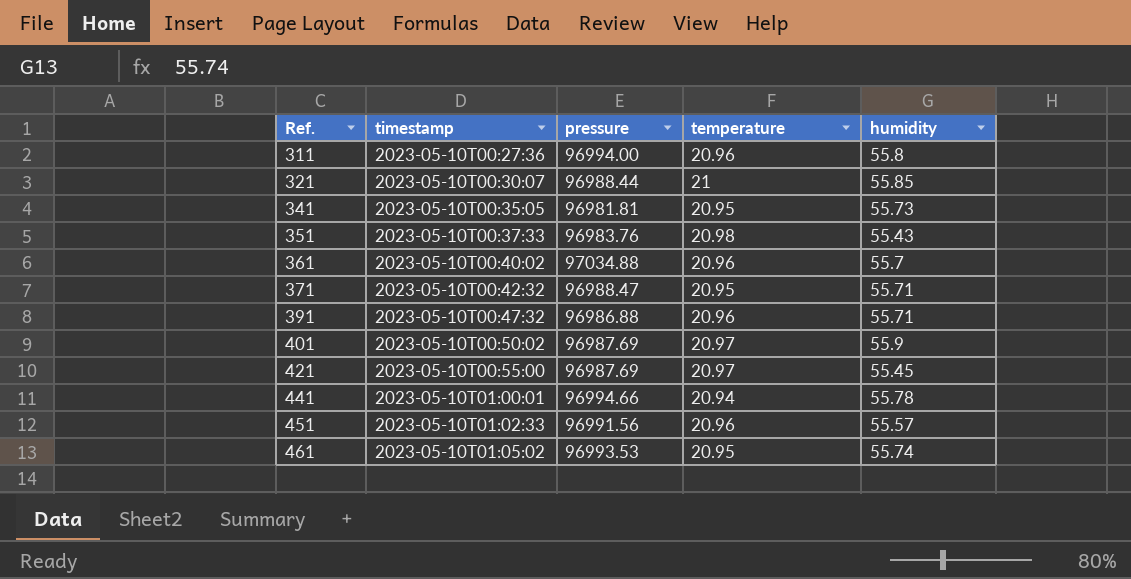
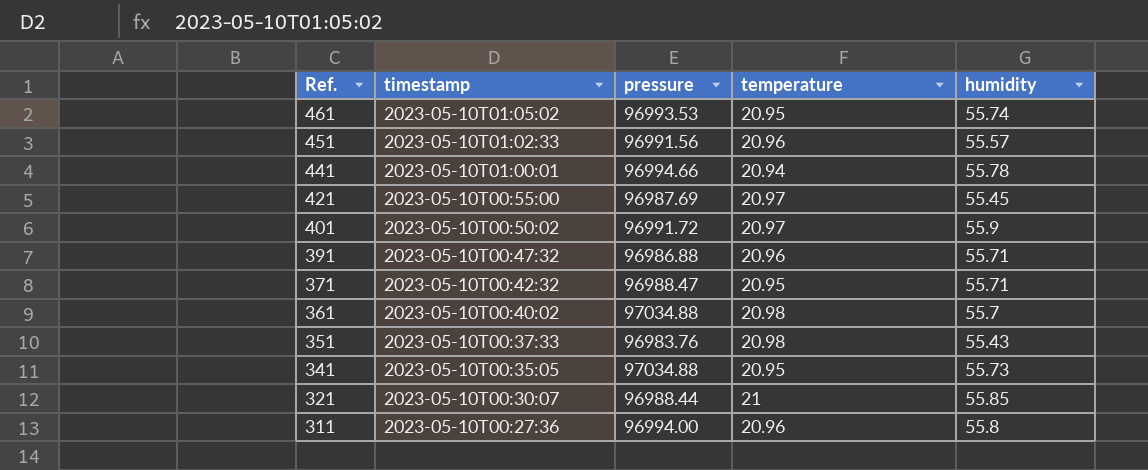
row order: Ref. ascending -> Ref. descending
401 | pressure: 96987.69 -> 96991.72
361 | temperature: 20.96 -> 20.98
341 | pressure: 96981.81 -> 97034.88

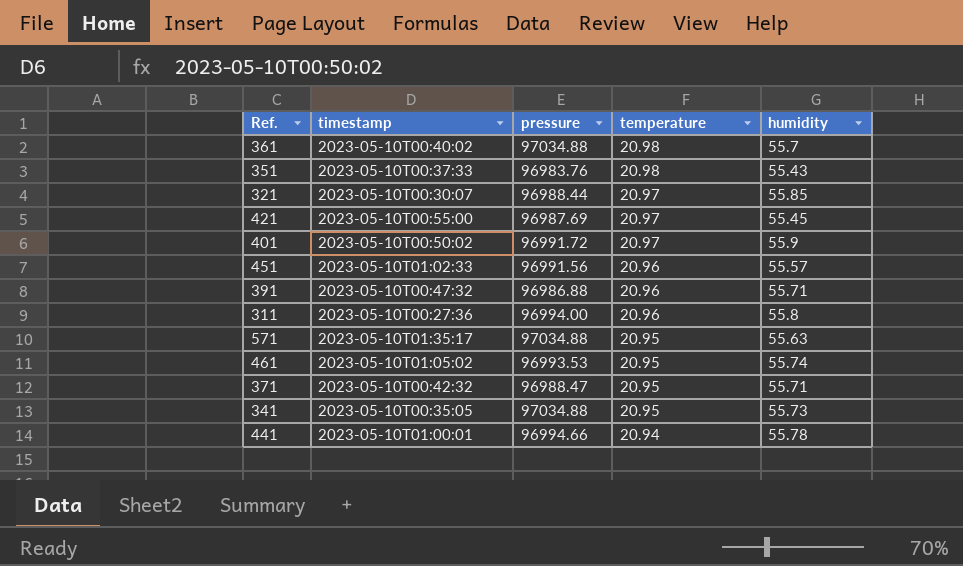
row order: Ref. descending -> temperature descending
321 | temperature: 21 -> 20.97
row 571: none -> 2023-05-10T01:35:17 | 97034.88 | 20.95 | 55.63

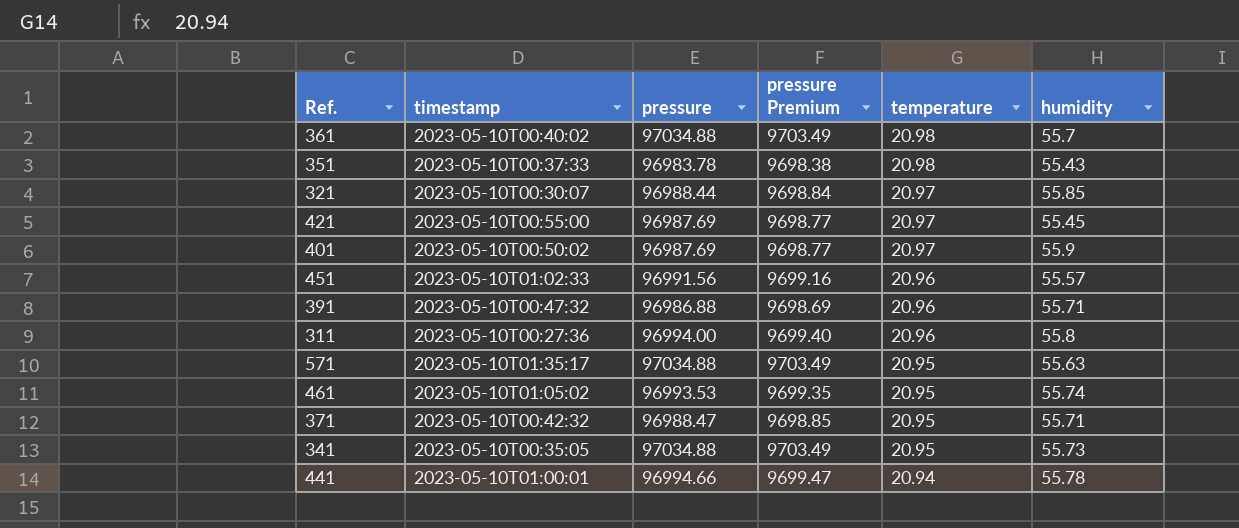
column pressure Premium | formula: none -> [pressure] * 0.1
351 | pressure: 96983.76 -> 96983.78
401 | pressure: 96991.72 -> 96987.69

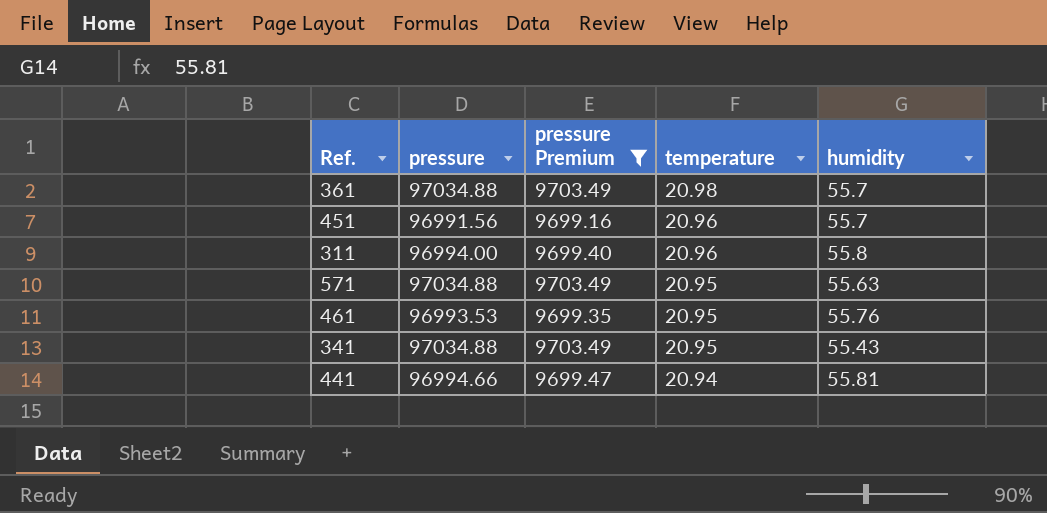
filter: none -> pressure Premium >= 9699.16
column timestamp | position: 2 -> none
451 | humidity: 55.57 -> 55.7
461 | humidity: 55.74 -> 55.76
341 | humidity: 55.73 -> 55.43
441 | humidity: 55.78 -> 55.81

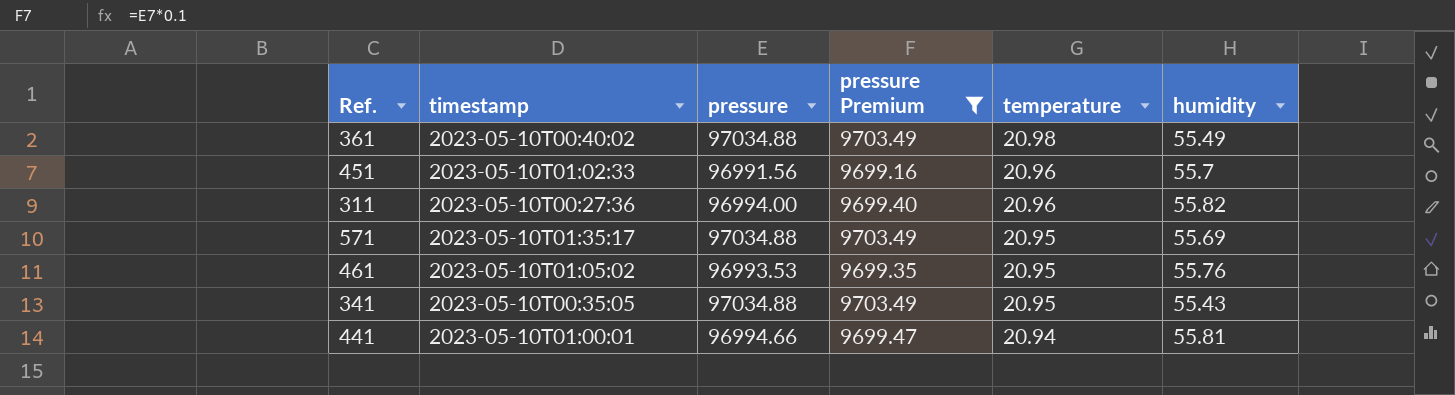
column timestamp | position: none -> 2
361 | humidity: 55.7 -> 55.49
311 | humidity: 55.8 -> 55.82
571 | humidity: 55.63 -> 55.69

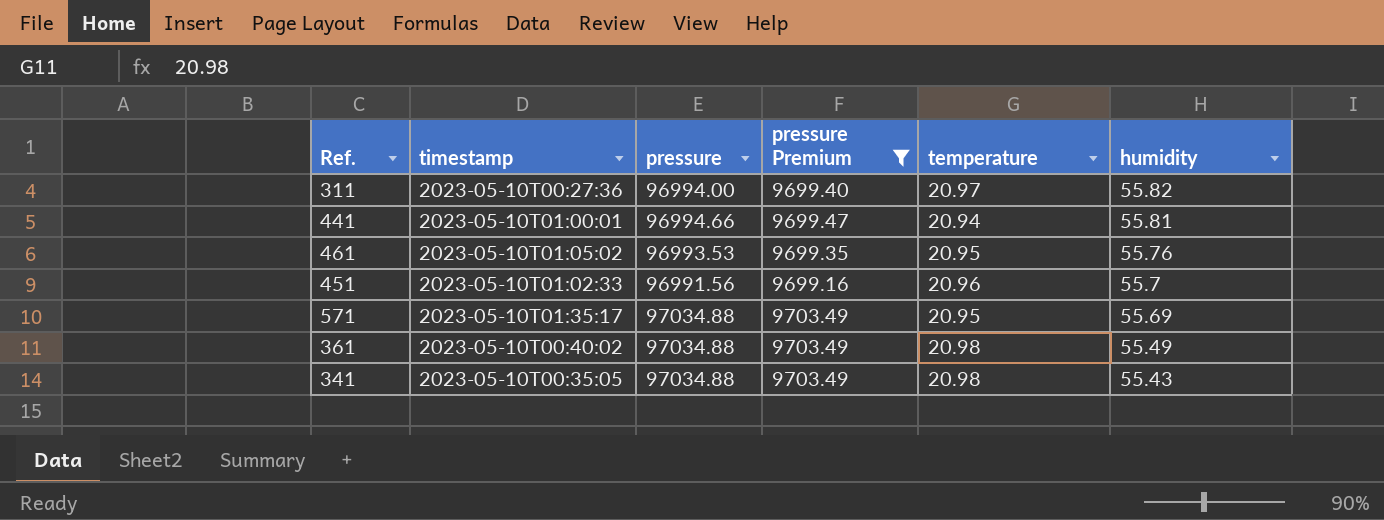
row order: temperature descending -> humidity descending
311 | temperature: 20.96 -> 20.97
341 | temperature: 20.95 -> 20.98

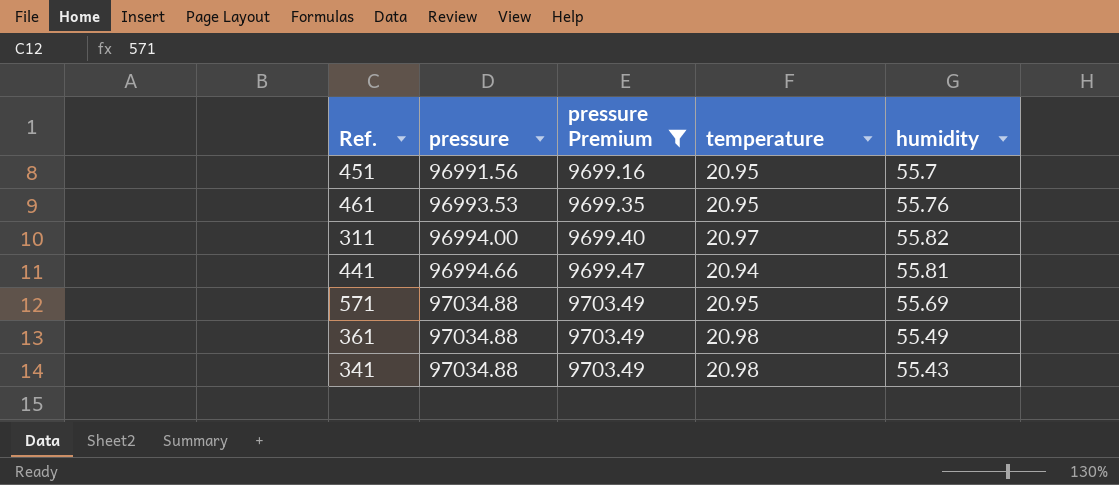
row order: humidity descending -> pressure ascending
column timestamp | position: 2 -> none
451 | temperature: 20.96 -> 20.95

